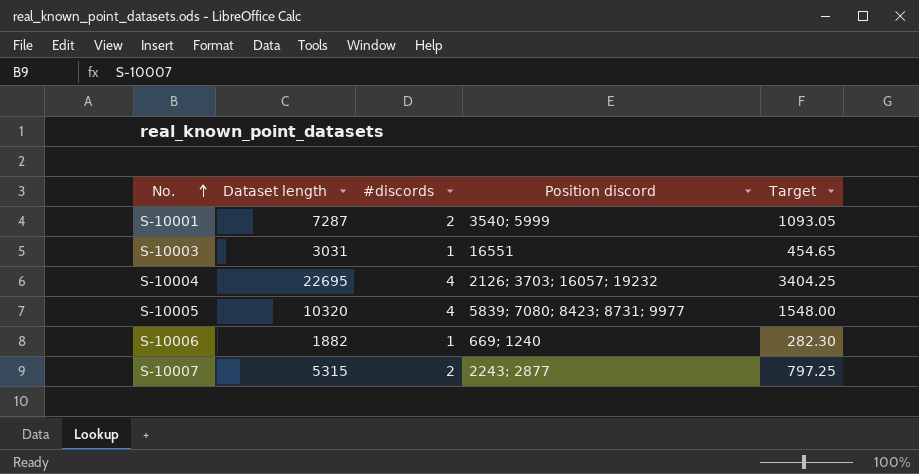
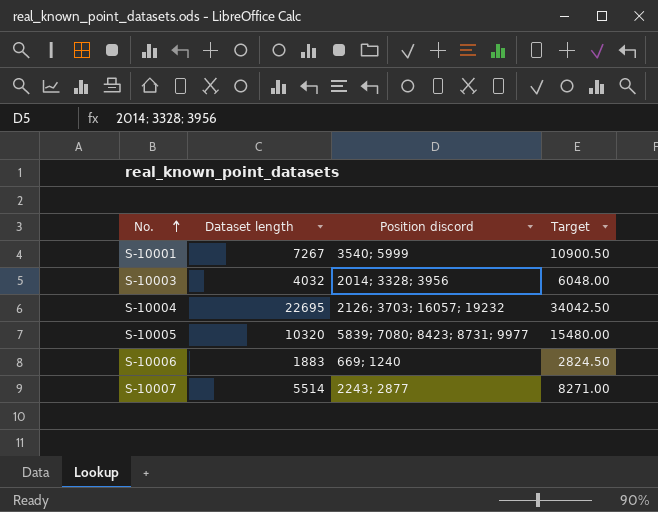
column #discords | position: 3 -> none
column Target | formula: [Dataset length] * 0.15 -> [Dataset length] * 1.5
S-10001 | Dataset length: 7287 -> 7267
S-10003 | Dataset length: 3031 -> 4032
S-10003 | Position discord: 16551 -> 2014; 3328; 3956
S-10006 | Dataset length: 1882 -> 1883
S-10007 | Dataset length: 5315 -> 5514

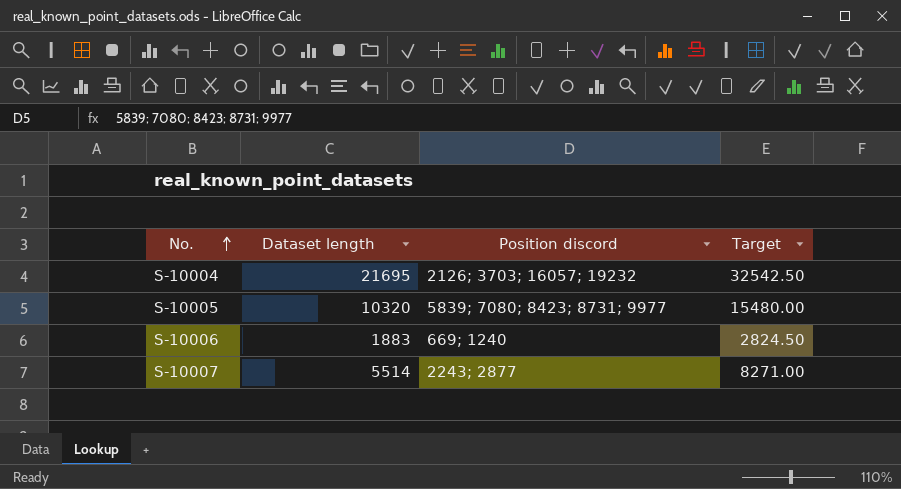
row S-10001: 7267 | 3540; 5999 | 10900.50 -> none
row S-10003: 4032 | 2014; 3328; 3956 | 6048.00 -> none
S-10004 | Dataset length: 22695 -> 21695
S-10004 | Target: 34042.50 -> 32542.50

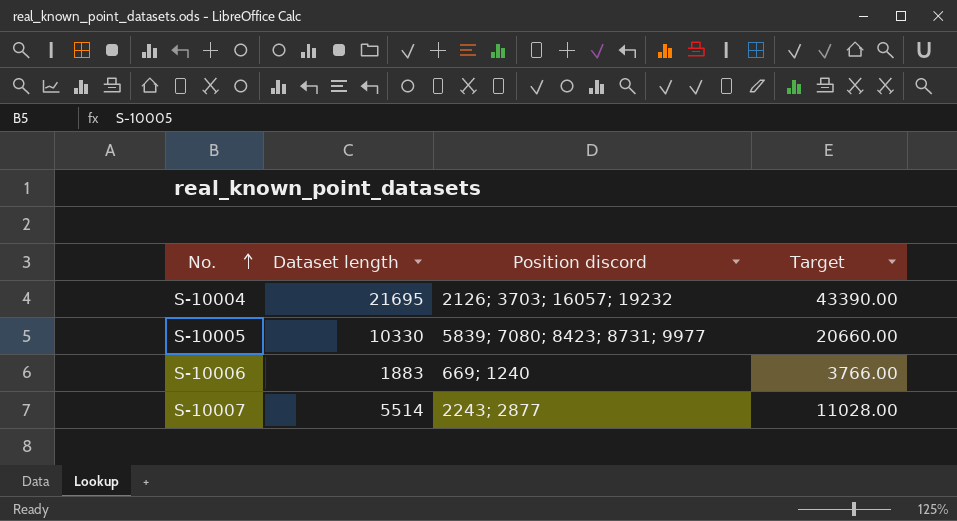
column Target | formula: [Dataset length] * 1.5 -> [Dataset length] * 2
S-10005 | Dataset length: 10320 -> 10330

